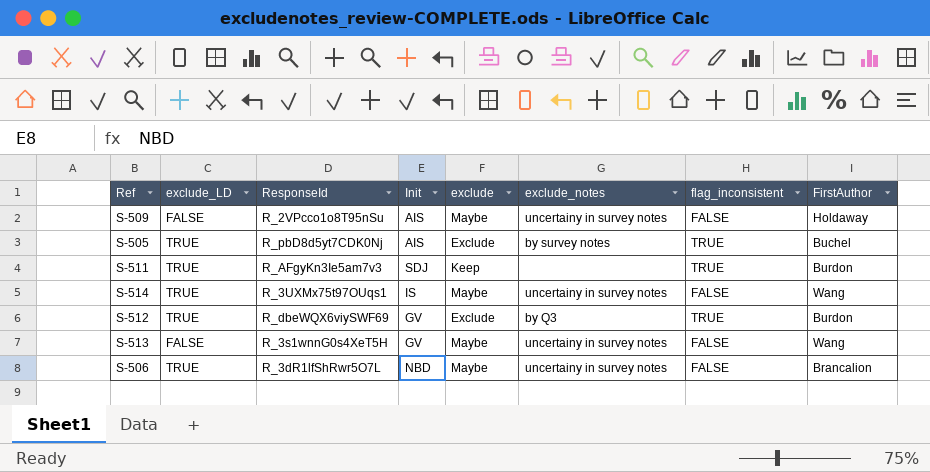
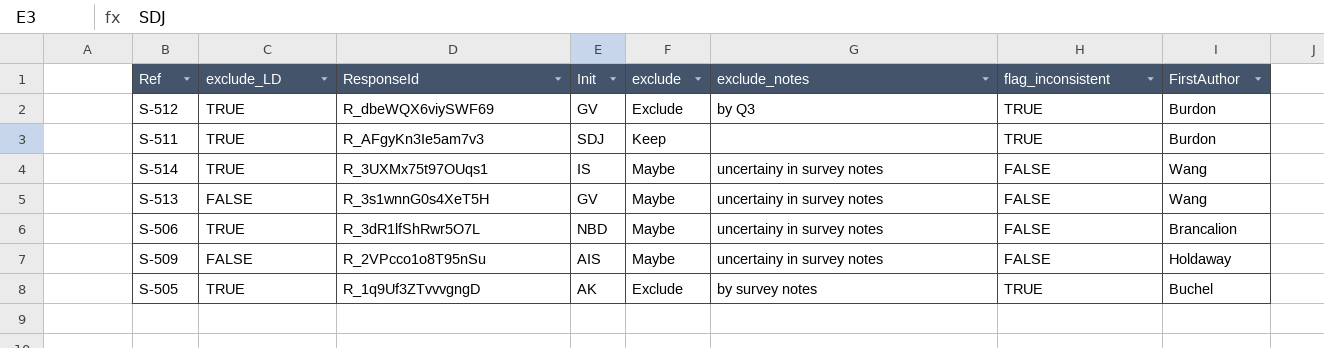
row order: none -> ResponseId descending
S-505 | ResponseId: R_pbD8d5yt7CDK0Nj -> R_1q9Uf3ZTvvvgngD
S-505 | Init: AIS -> AK

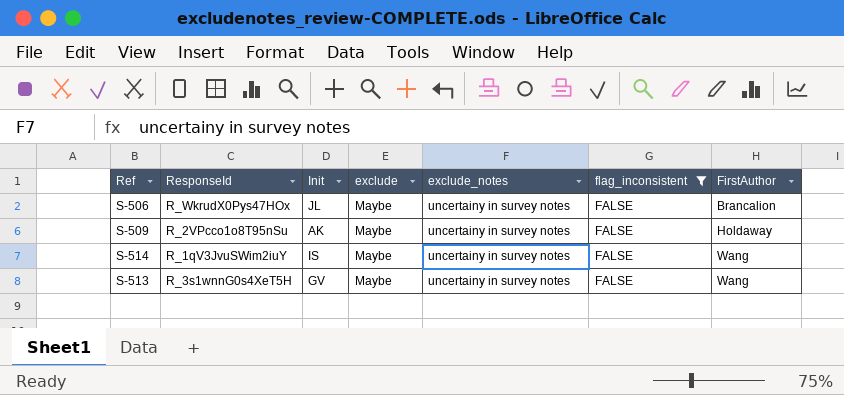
filter: none -> flag_inconsistent = FALSE
row order: ResponseId descending -> FirstAuthor ascending
column exclude_LD | position: 2 -> none
S-506 | ResponseId: R_3dR1lfShRwr5O7L -> R_WkrudX0Pys47HOx
S-506 | Init: NBD -> JL
S-509 | Init: AIS -> AK
S-514 | ResponseId: R_3UXMx75t97OUqs1 -> R_1qV3JvuSWim2iuY

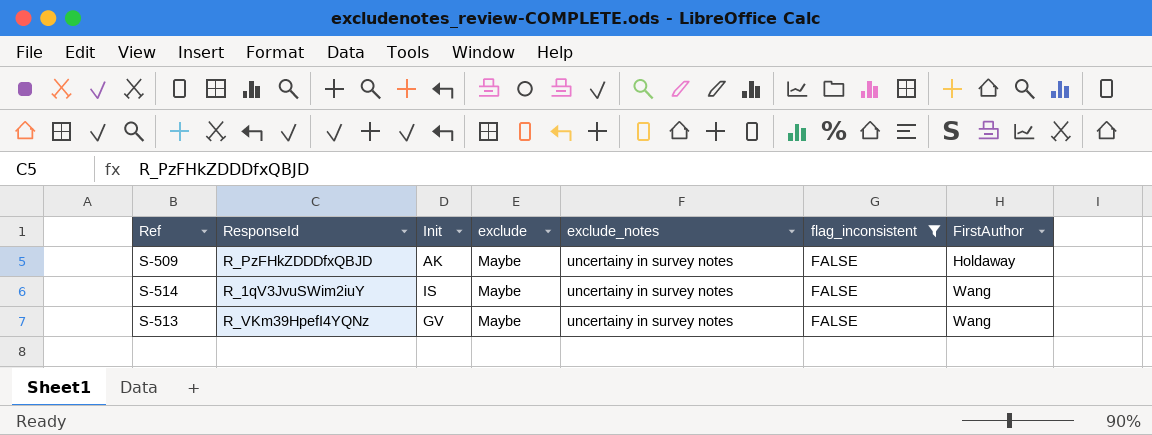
row S-506: R_WkrudX0Pys47HOx | JL | Maybe | uncertainy in survey notes | FALSE | Brancalion -> none
S-509 | ResponseId: R_2VPcco1o8T95nSu -> R_PzFHkZDDDfxQBJD
S-513 | ResponseId: R_3s1wnnG0s4XeT5H -> R_VKm39HpefI4YQNz

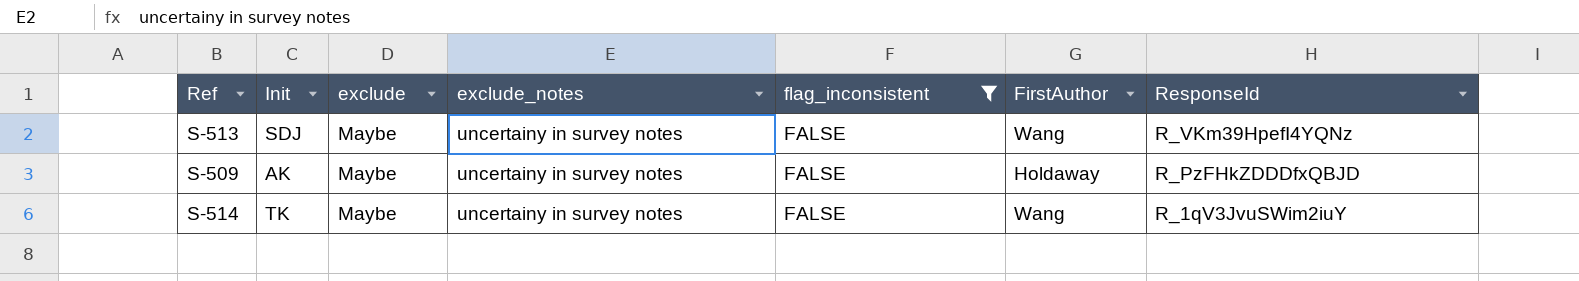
row order: FirstAuthor ascending -> ResponseId descending
column ResponseId | position: 2 -> 7
S-513 | Init: GV -> SDJ
S-514 | Init: IS -> TK

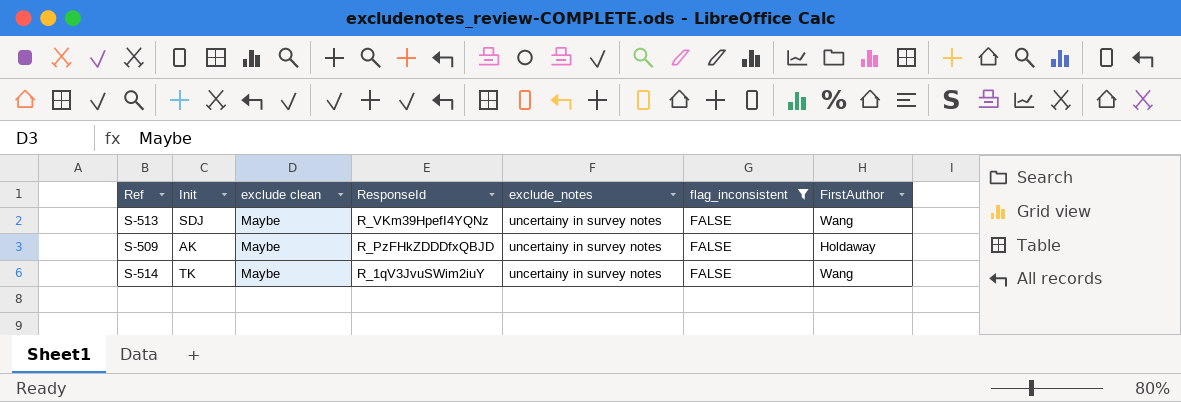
column name: exclude -> exclude clean
column ResponseId | position: 7 -> 4

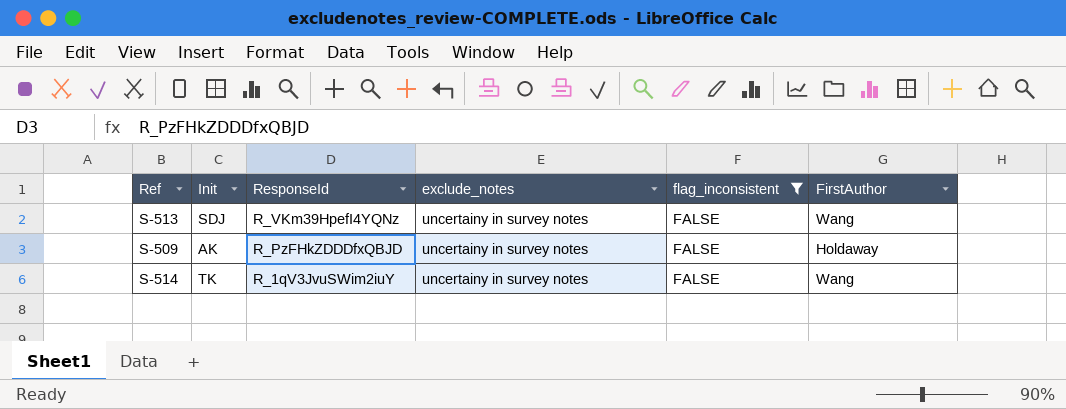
column exclude clean | position: 3 -> none

